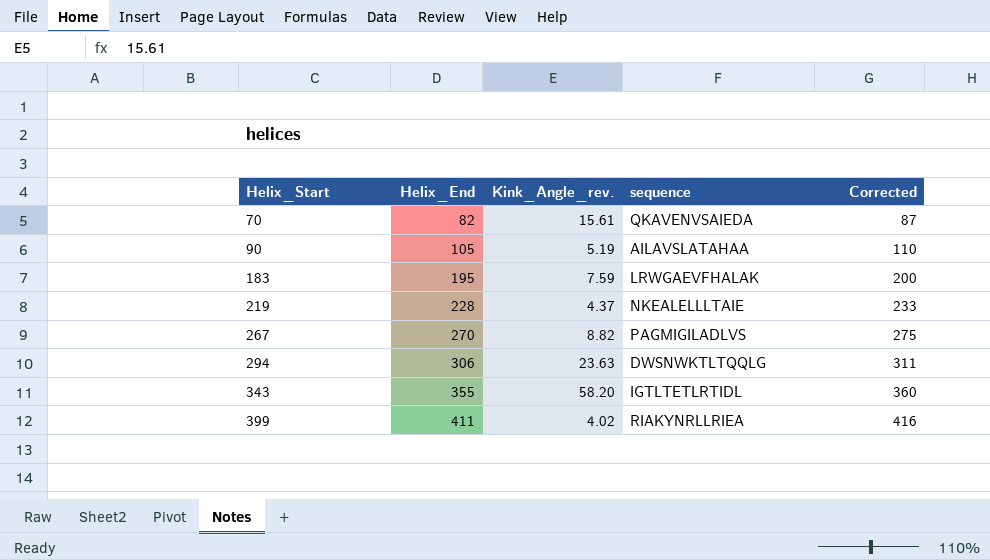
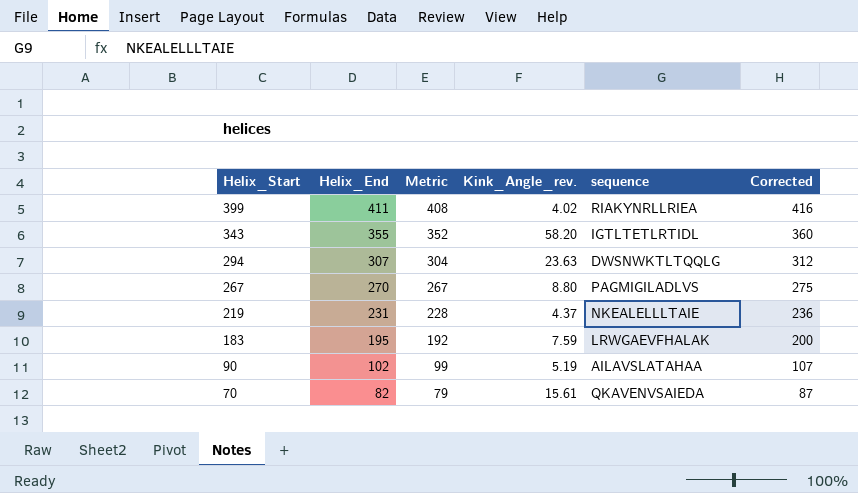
row order: Helix_Start ascending -> Helix_Start descending
column Metric | formula: none -> [Helix_End] - 3
294 | Helix_End: 306 -> 307
294 | Corrected: 311 -> 312
267 | Kink_Angle_rev.: 8.82 -> 8.80
219 | Helix_End: 228 -> 231
219 | Corrected: 233 -> 236
90 | Helix_End: 105 -> 102
90 | Corrected: 110 -> 107

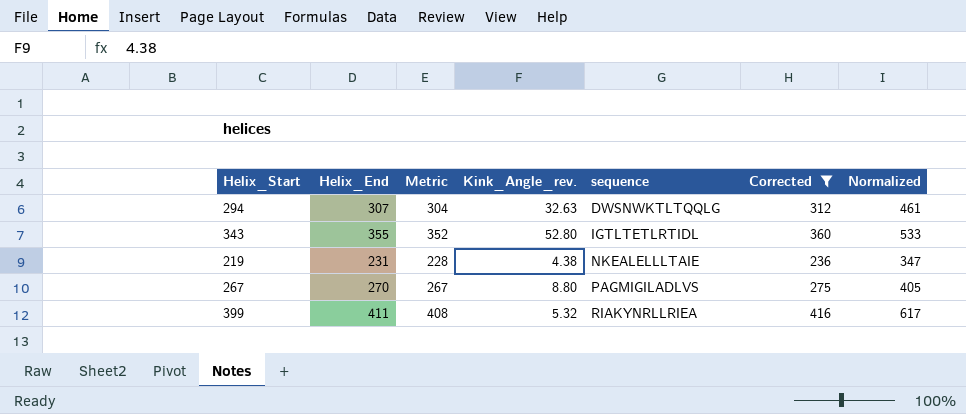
filter: none -> Corrected >= 236
row order: Helix_Start descending -> sequence ascending
column Normalized | formula: none -> [Helix_End] * 1.5
294 | Kink_Angle_rev.: 23.63 -> 32.63
343 | Kink_Angle_rev.: 58.20 -> 52.80
219 | Kink_Angle_rev.: 4.37 -> 4.38
399 | Kink_Angle_rev.: 4.02 -> 5.32

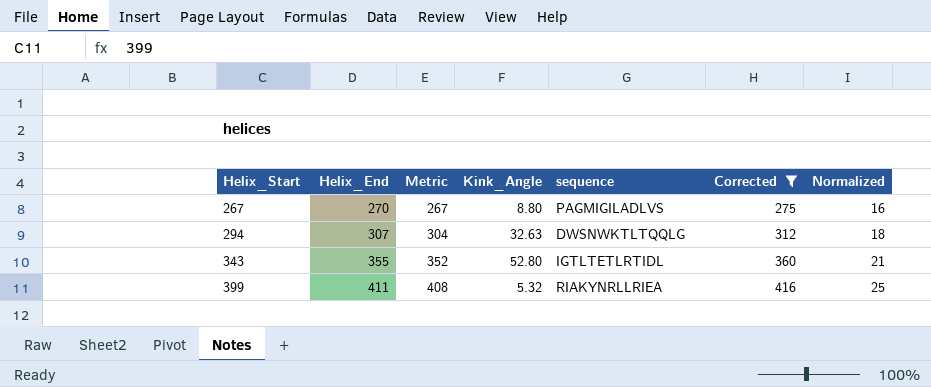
row order: sequence ascending -> Helix_Start ascending
column name: Kink_Angle_rev. -> Kink_Angle
column Normalized | formula: [Helix_End] * 1.5 -> [Helix_End] * 0.06
row 219: 231 | 228 | 4.38 | NKEALELLLTAIE | 236 | 347 -> none

